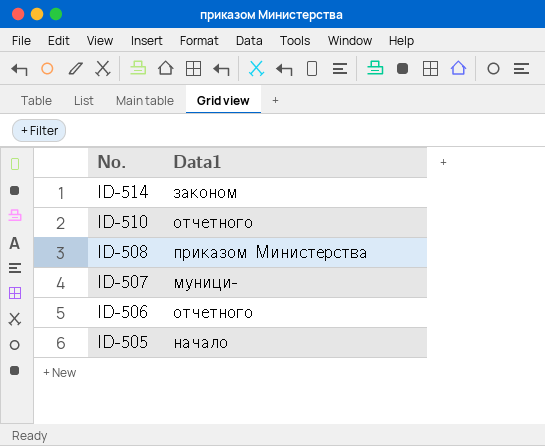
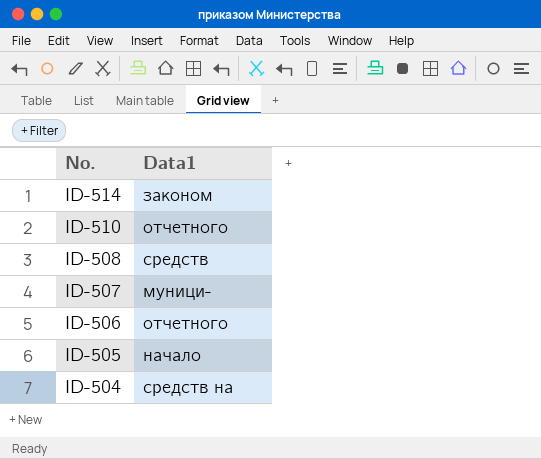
ID-508 | Data1: приказом Министерства -> средств
row ID-504: none -> средств на

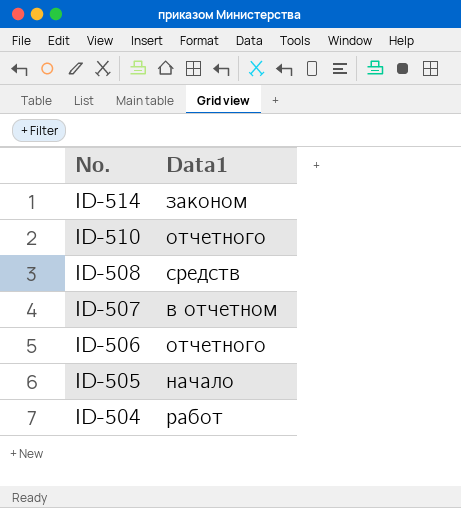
ID-507 | Data1: муници- -> в отчетном
ID-504 | Data1: средств на -> работ

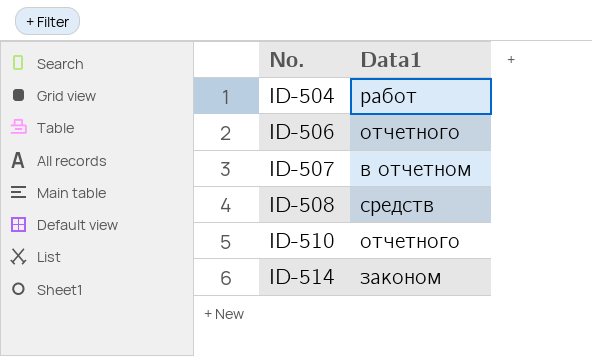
row order: No. descending -> No. ascending
row ID-505: начало -> none

